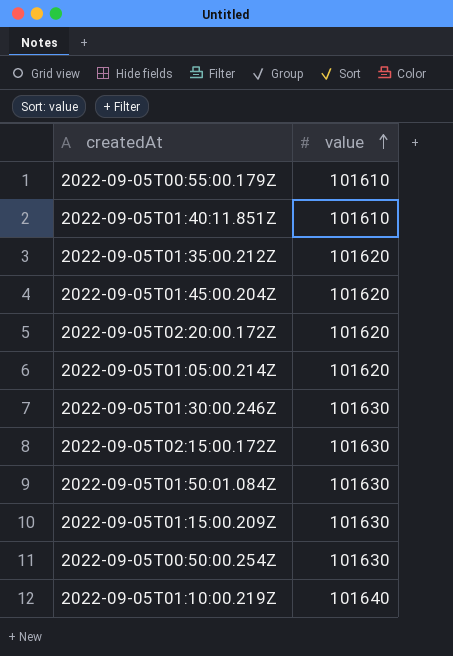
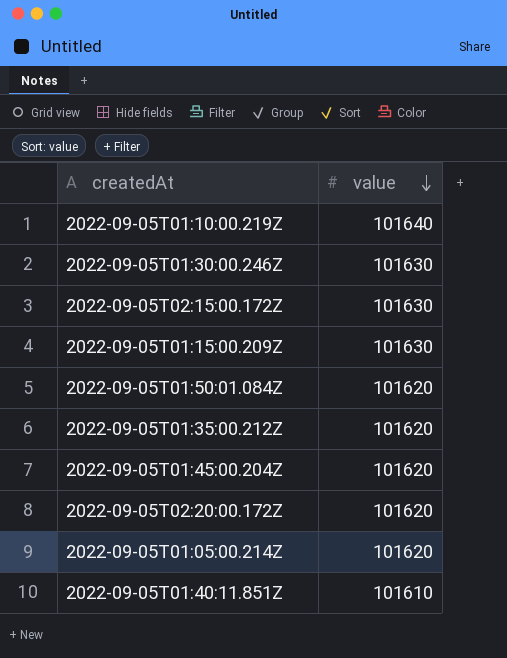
row order: value ascending -> value descending
row 2022-09-05T00:55:00.179Z: 101610 -> none
row 2022-09-05T00:50:00.254Z: 101630 -> none
2022-09-05T01:50:01.084Z | value: 101630 -> 101620

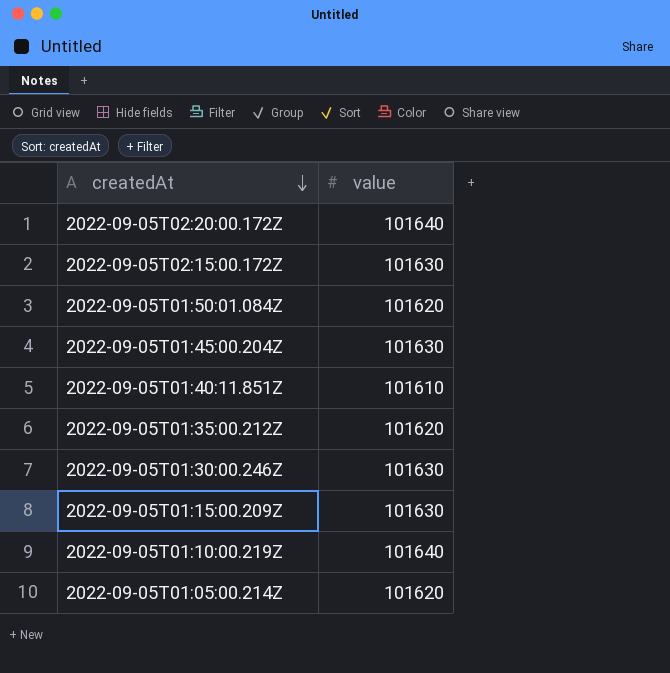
row order: value descending -> createdAt descending
2022-09-05T02:20:00.172Z | value: 101620 -> 101640
2022-09-05T01:45:00.204Z | value: 101620 -> 101630

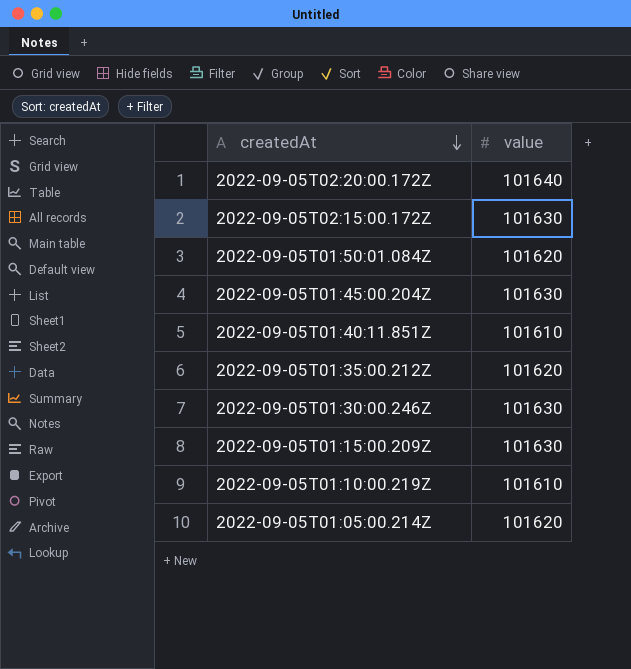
2022-09-05T01:10:00.219Z | value: 101640 -> 101610

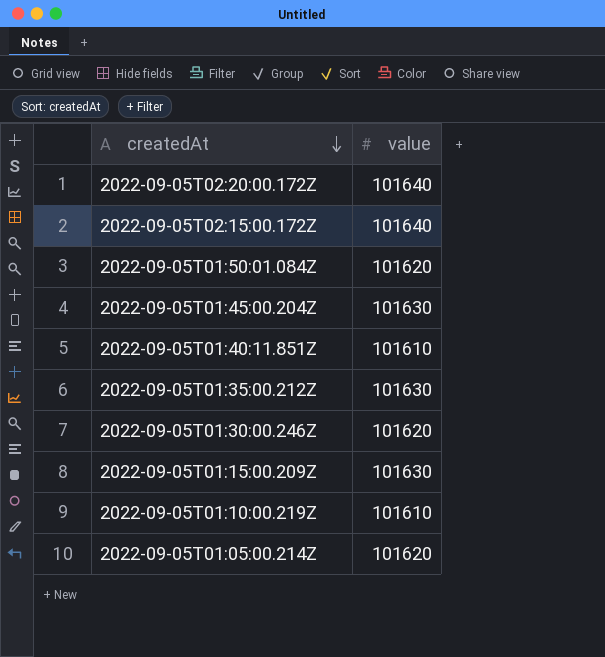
2022-09-05T02:15:00.172Z | value: 101630 -> 101640
2022-09-05T01:35:00.212Z | value: 101620 -> 101630
2022-09-05T01:30:00.246Z | value: 101630 -> 101620

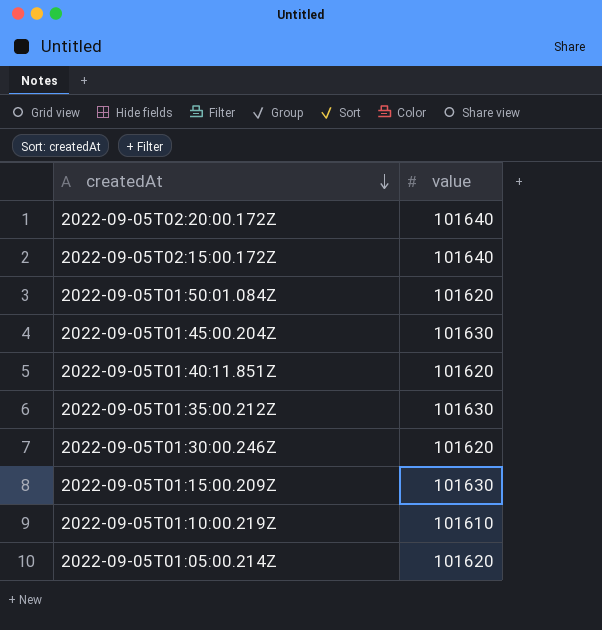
2022-09-05T01:40:11.851Z | value: 101610 -> 101620

